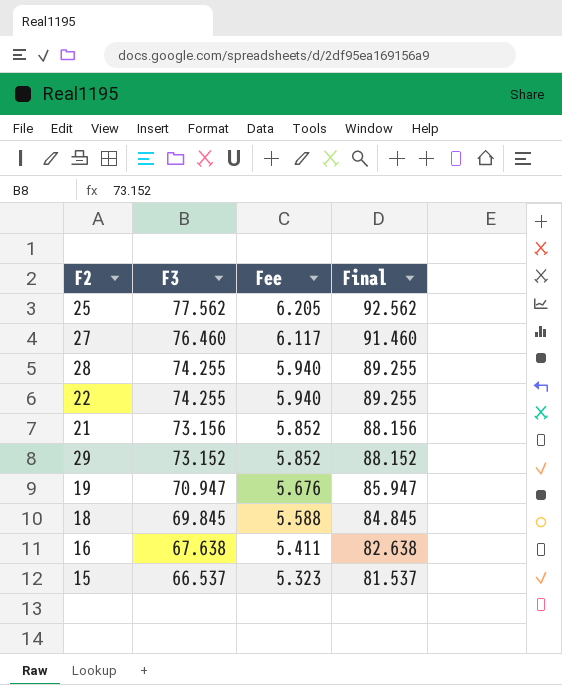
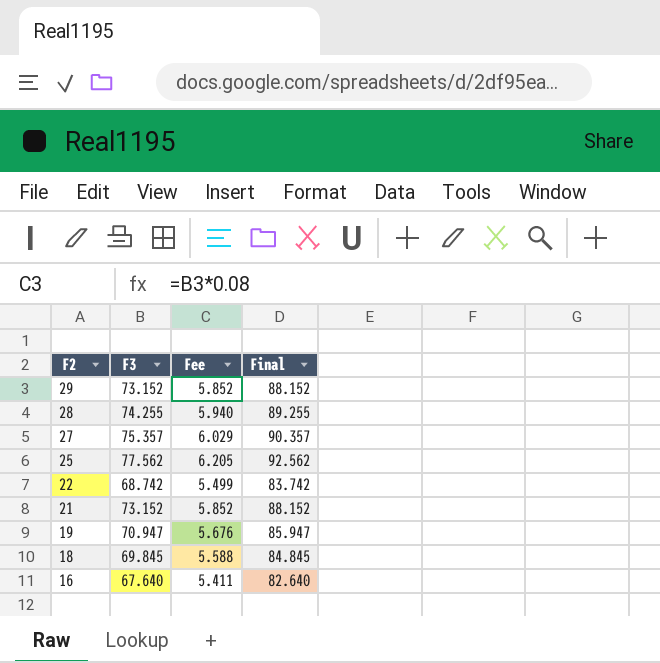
row order: F3 descending -> F2 descending
row 15: 66.537 | 5.323 | 81.537 -> none
27 | F3: 76.460 -> 75.357
27 | Fee: 6.117 -> 6.029
27 | Final: 91.460 -> 90.357
22 | F3: 74.255 -> 68.742
22 | Fee: 5.940 -> 5.499
22 | Final: 89.255 -> 83.742
21 | F3: 73.156 -> 73.152
21 | Final: 88.156 -> 88.152
16 | F3: 67.638 -> 67.640
16 | Final: 82.638 -> 82.640

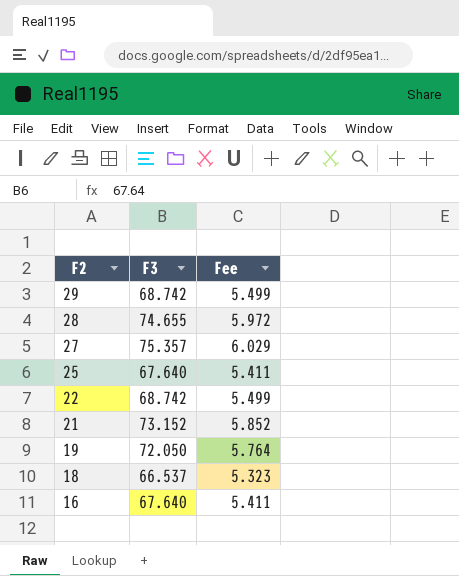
column Final | formula: [F3] + 15 -> none
29 | F3: 73.152 -> 68.742
29 | Fee: 5.852 -> 5.499
28 | F3: 74.255 -> 74.655
28 | Fee: 5.940 -> 5.972
25 | F3: 77.562 -> 67.640
25 | Fee: 6.205 -> 5.411
19 | F3: 70.947 -> 72.050
19 | Fee: 5.676 -> 5.764
18 | F3: 69.845 -> 66.537
18 | Fee: 5.588 -> 5.323

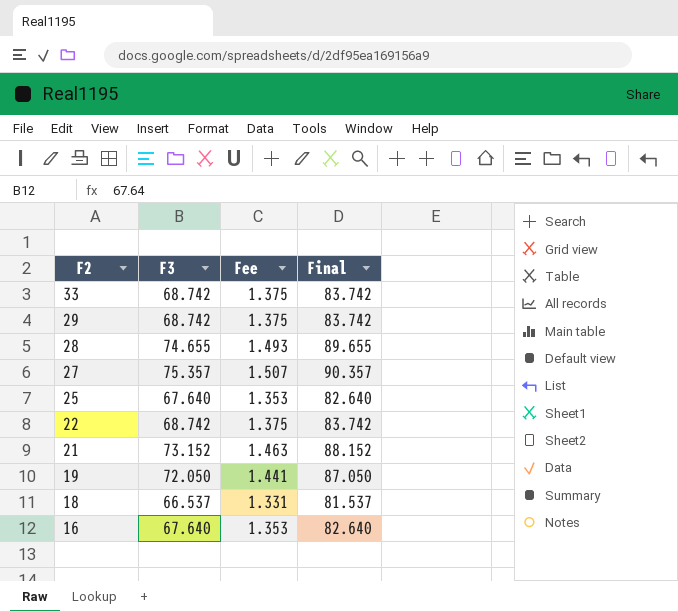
column Fee | formula: [F3] * 0.08 -> [F3] * 0.02
column Final | formula: none -> [F3] + 15
row 33: none -> 68.742 | 1.375 | 83.742

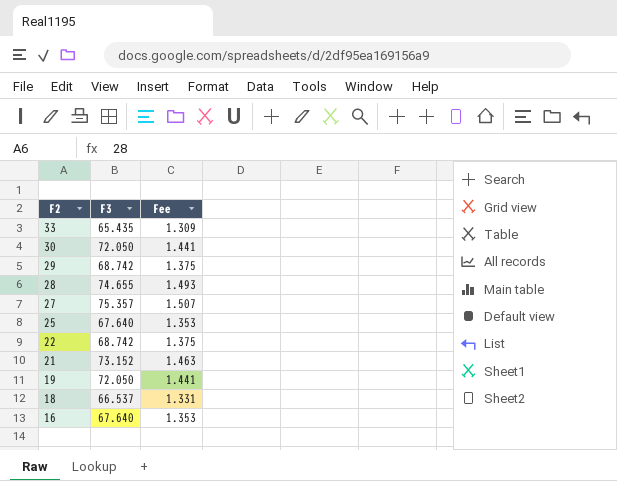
column Final | formula: [F3] + 15 -> none
33 | F3: 68.742 -> 65.435
33 | Fee: 1.375 -> 1.309
row 30: none -> 72.050 | 1.441

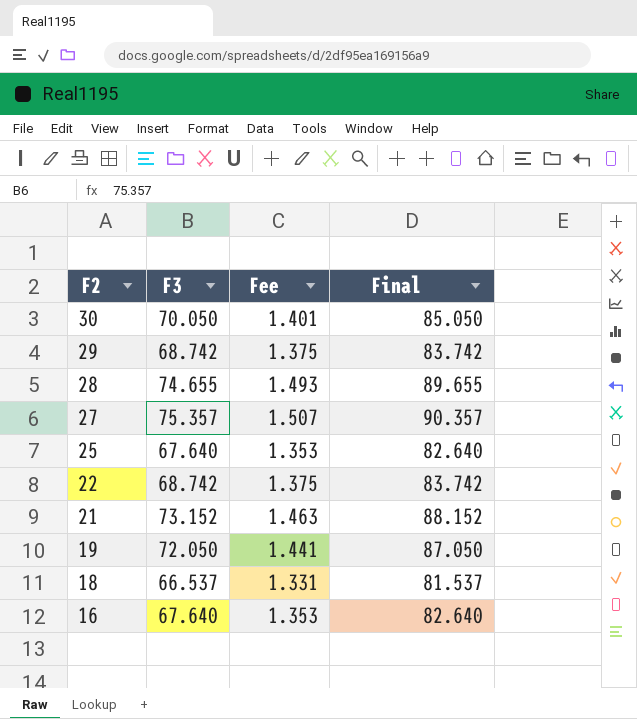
column Final | formula: none -> [F3] + 15
row 33: 65.435 | 1.309 -> none
30 | F3: 72.050 -> 70.050
30 | Fee: 1.441 -> 1.401

